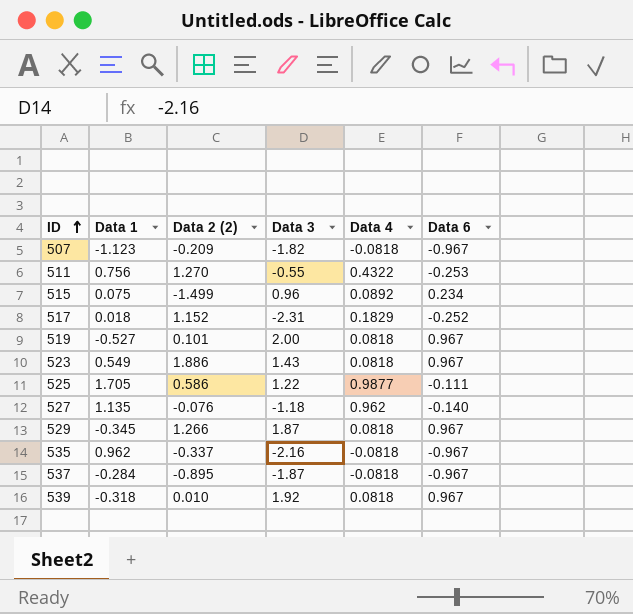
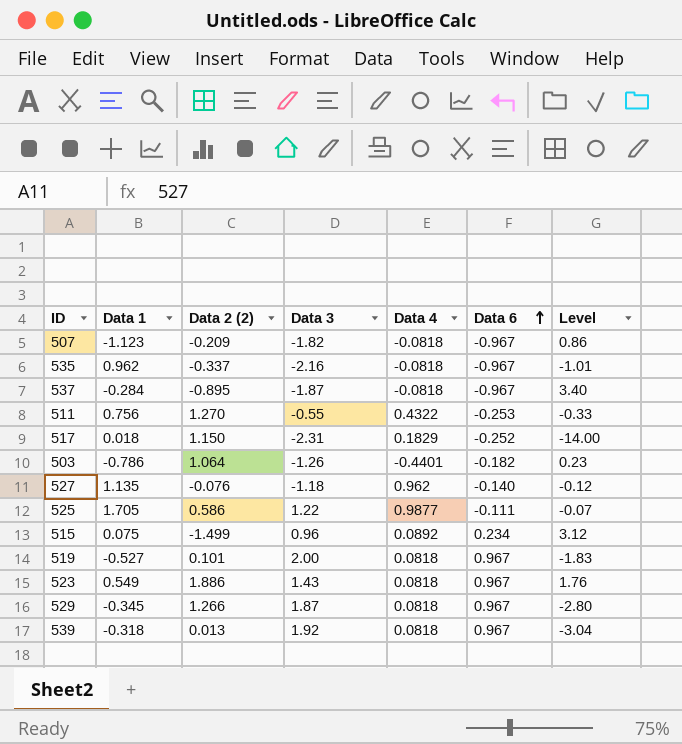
row order: ID ascending -> Data 6 ascending
column Level | formula: none -> [Data 6] / [Data 1]
517 | Data 2 (2): 1.152 -> 1.150
row 503: none -> -0.786 | 1.064 | -1.26 | -0.4401 | -0.182 | 0.23
539 | Data 2 (2): 0.010 -> 0.013

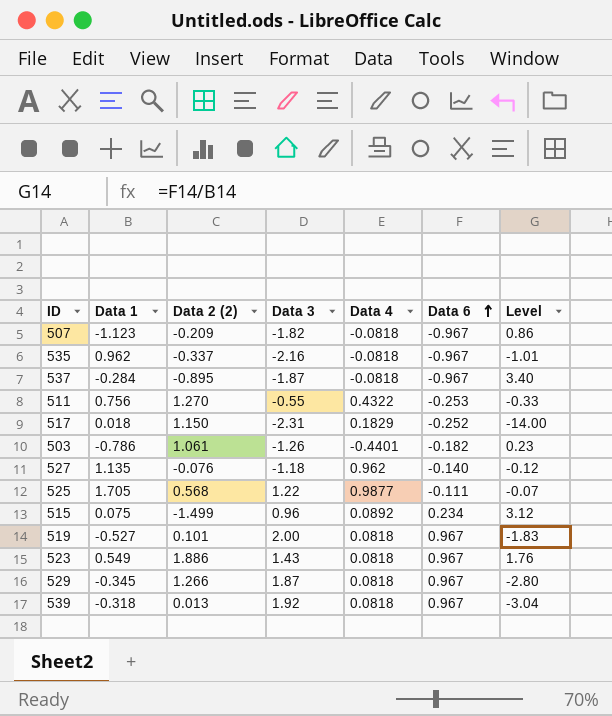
503 | Data 2 (2): 1.064 -> 1.061
525 | Data 2 (2): 0.586 -> 0.568

